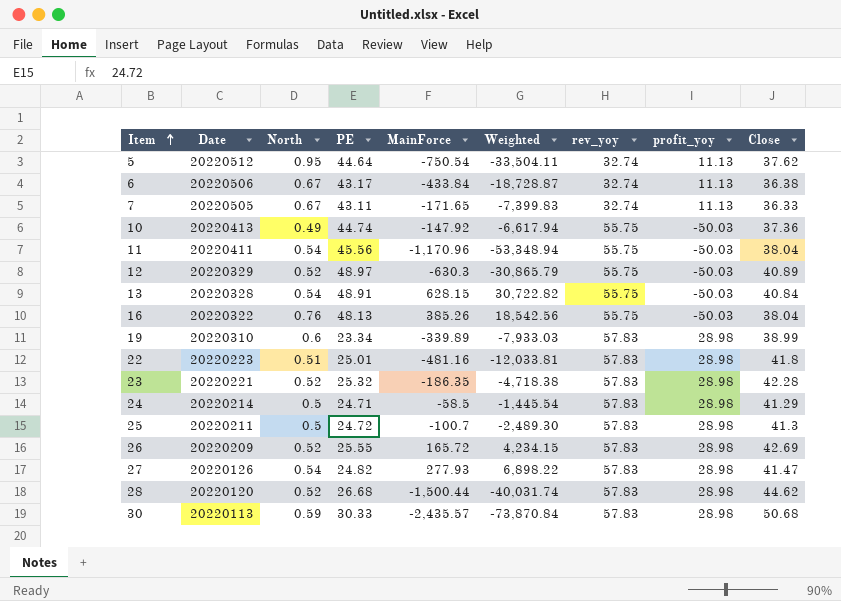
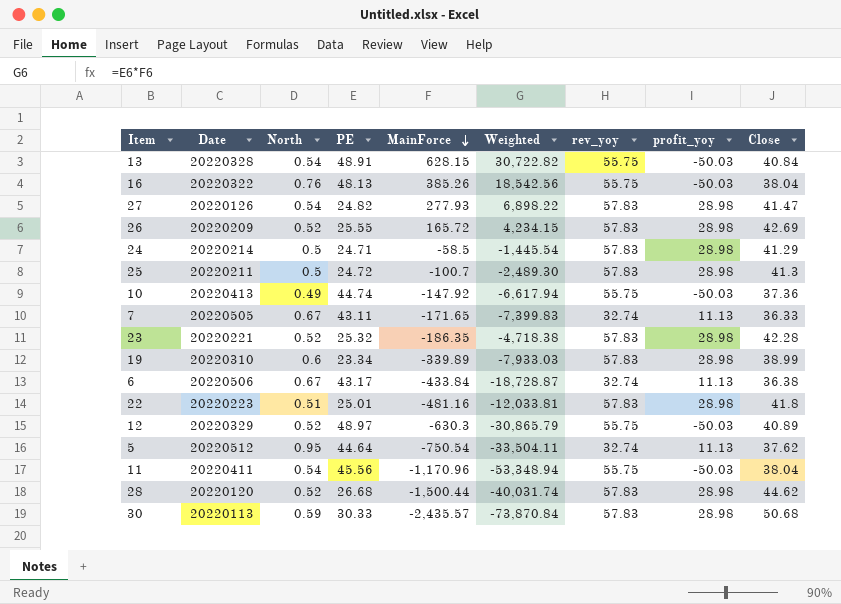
row order: Item ascending -> MainForce descending

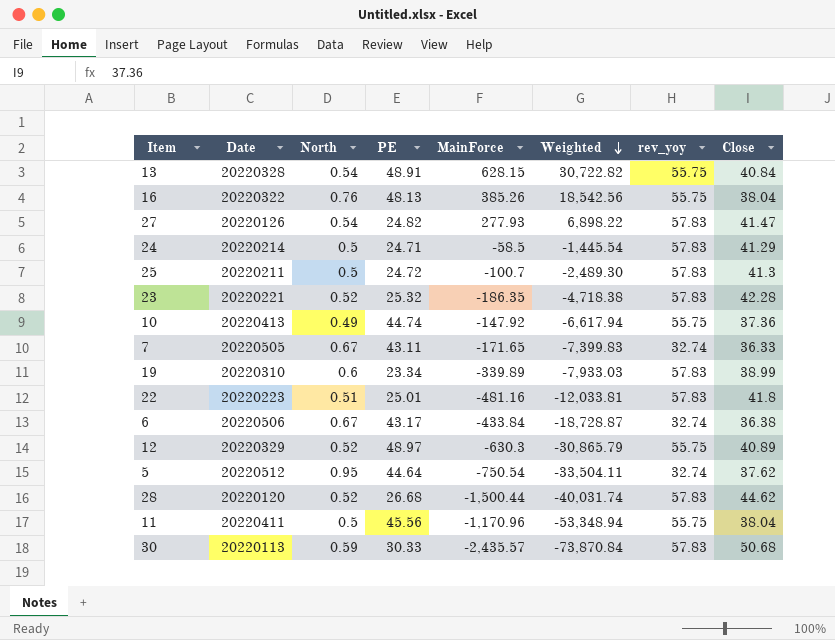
row order: MainForce descending -> Weighted descending
column profit_yoy | position: 8 -> none
row 26: 20220209 | 0.52 | 25.55 | 165.72 | 4,234.15 | 57.83 | 28.98 | 42.69 -> none
11 | North: 0.54 -> 0.5

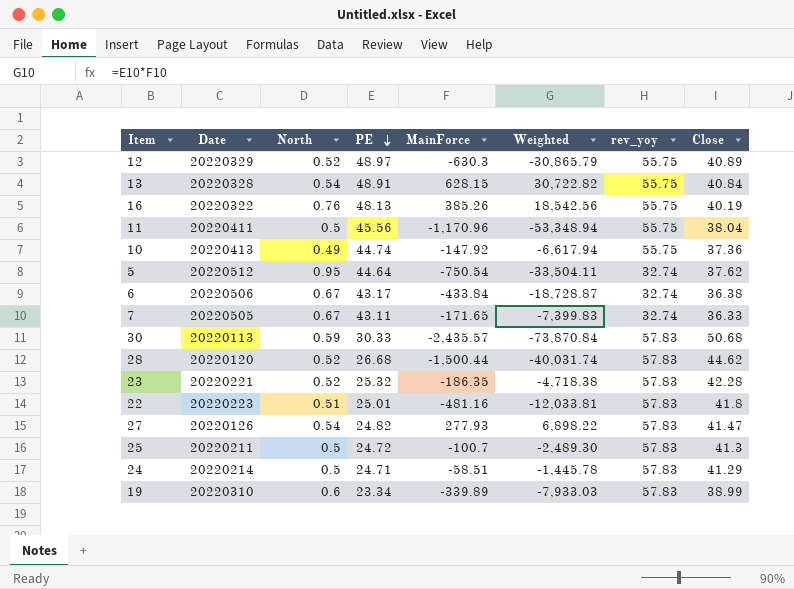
row order: Weighted descending -> PE descending
16 | Close: 38.04 -> 40.19
24 | MainForce: -58.5 -> -58.51
24 | Weighted: -1,445.54 -> -1,445.78

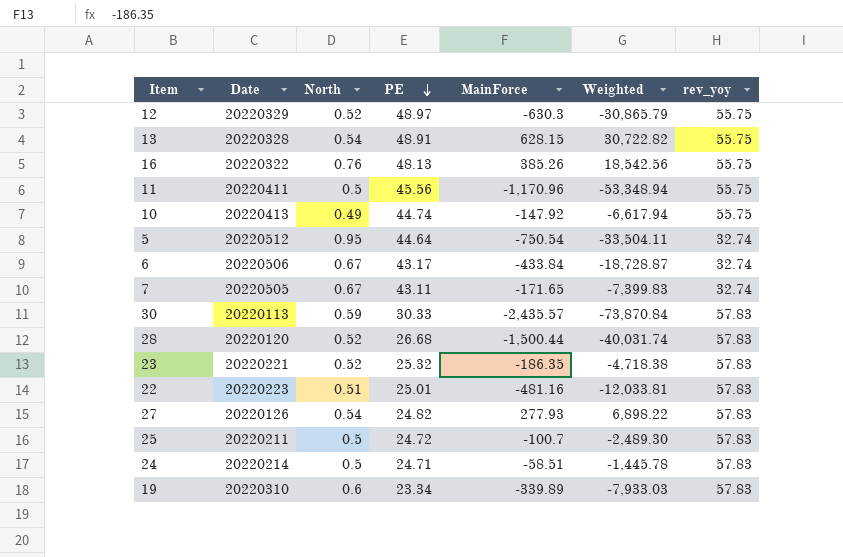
column Close | position: 8 -> none

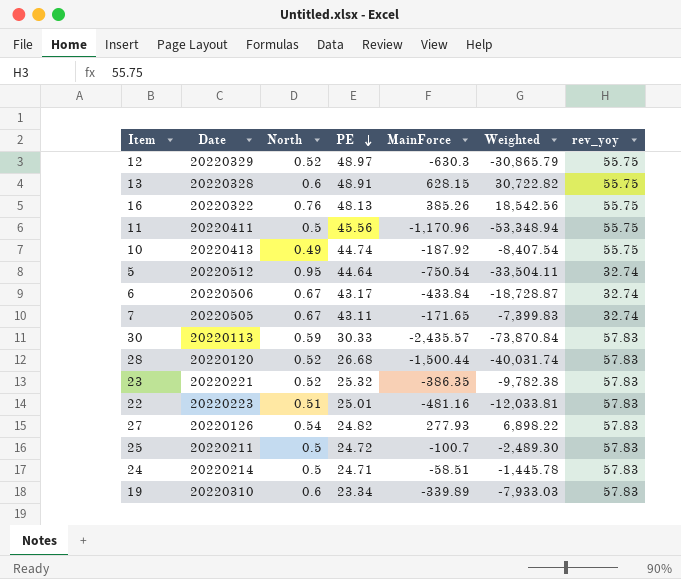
13 | North: 0.54 -> 0.6
10 | MainForce: -147.92 -> -187.92
10 | Weighted: -6,617.94 -> -8,407.54
23 | MainForce: -186.35 -> -386.35
23 | Weighted: -4,718.38 -> -9,782.38

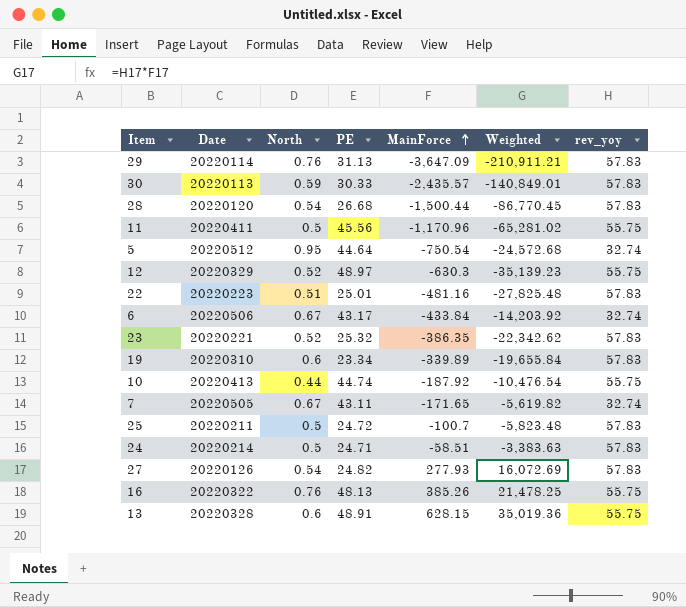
row order: PE descending -> MainForce ascending
column Weighted | formula: [PE] * [MainForce] -> [MainForce] * [rev_yoy]
row 29: none -> 20220114 | 0.76 | 31.13 | -3,647.09 | -210,911.21 | 57.83
28 | North: 0.52 -> 0.54
10 | North: 0.49 -> 0.44

